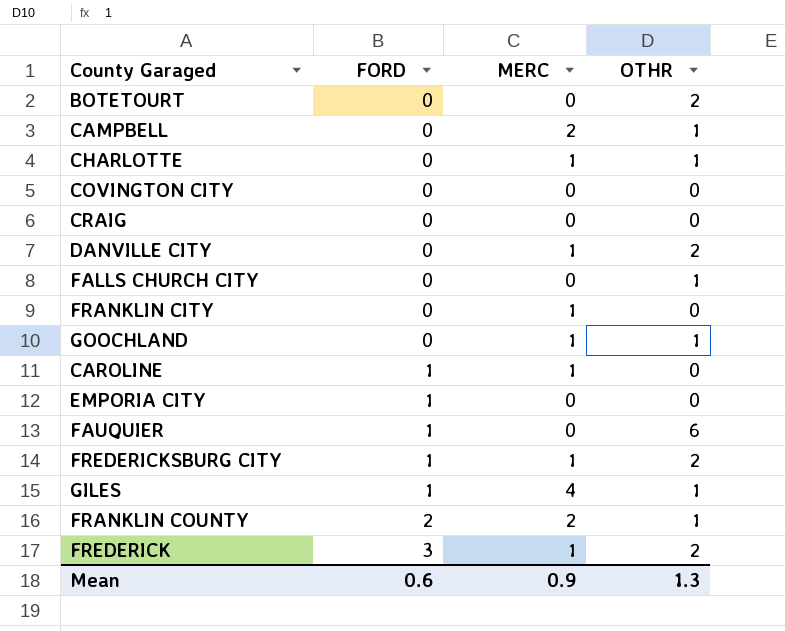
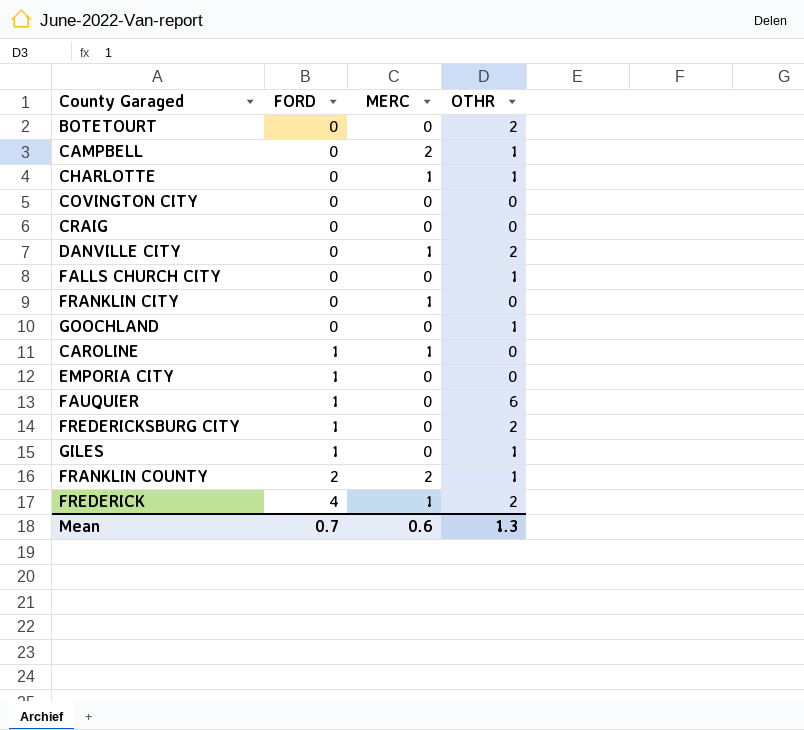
GOOCHLAND | MERC: 1 -> 0
FREDERICKSBURG CITY | MERC: 1 -> 0
GILES | MERC: 4 -> 0
FREDERICK | FORD: 3 -> 4
Mean | FORD: 0.6 -> 0.7
Mean | MERC: 0.9 -> 0.6

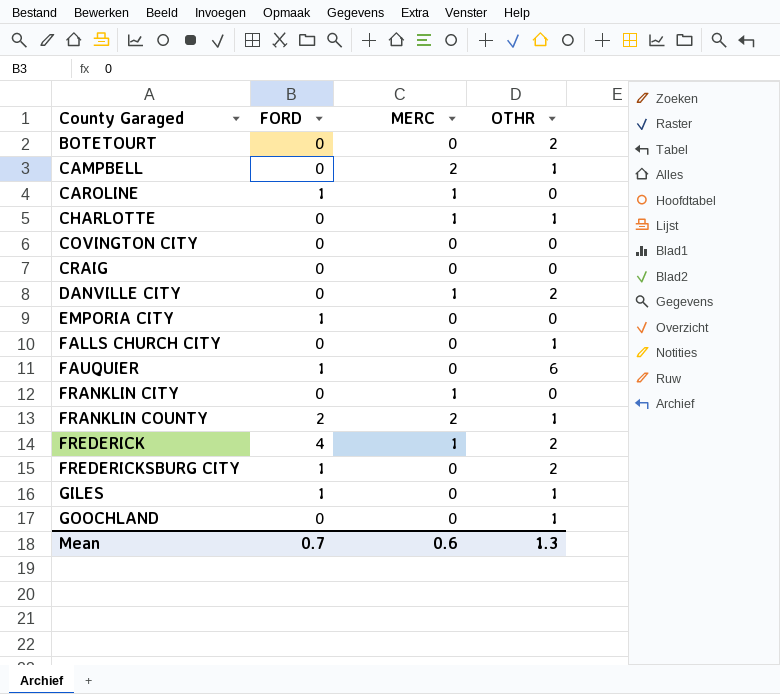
row order: FORD ascending -> County Garaged ascending

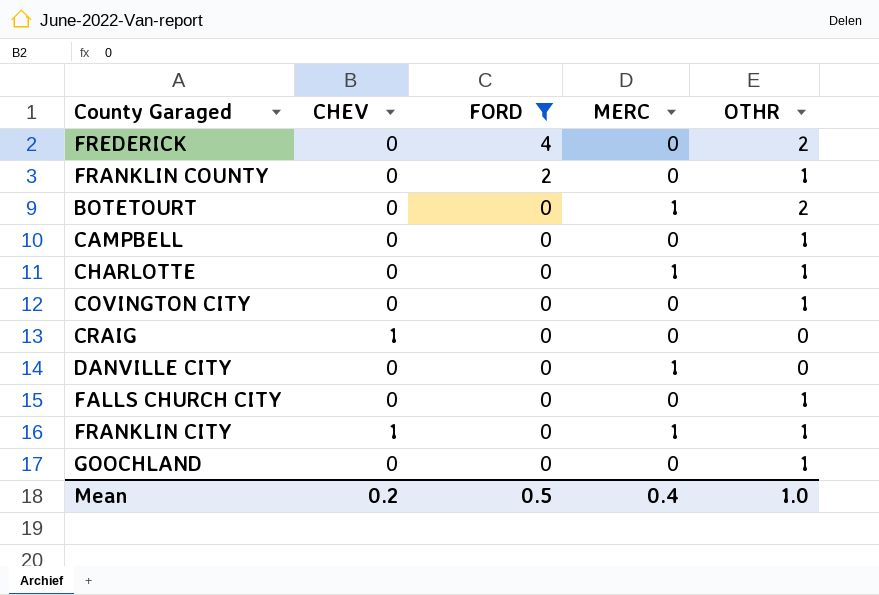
filter: none -> FORD != 1
row order: County Garaged ascending -> FORD descending
column CHEV | position: none -> 2
FREDERICK | MERC: 1 -> 0
FRANKLIN COUNTY | MERC: 2 -> 0
BOTETOURT | MERC: 0 -> 1
CAMPBELL | MERC: 2 -> 0
COVINGTON CITY | OTHR: 0 -> 1
DANVILLE CITY | OTHR: 2 -> 0
FRANKLIN CITY | OTHR: 0 -> 1
Mean | FORD: 0.7 -> 0.5
Mean | MERC: 0.6 -> 0.4
Mean | OTHR: 1.3 -> 1.0

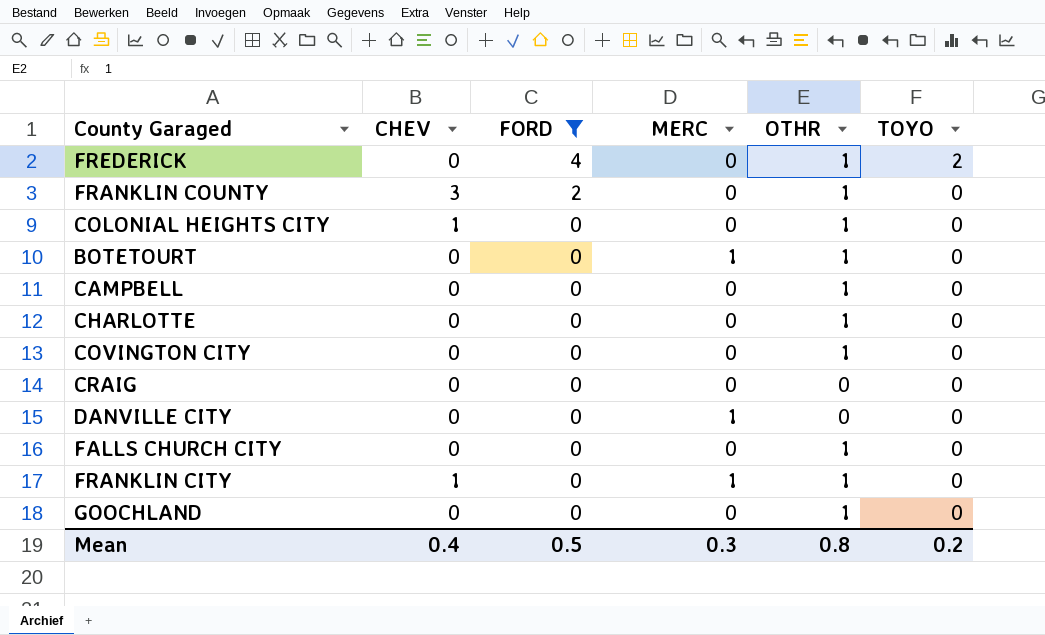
column TOYO | position: none -> 6
FREDERICK | OTHR: 2 -> 1
FRANKLIN COUNTY | CHEV: 0 -> 3
row COLONIAL HEIGHTS CITY: none -> 1 | 0 | 0 | 1 | 0
BOTETOURT | OTHR: 2 -> 1
CHARLOTTE | MERC: 1 -> 0
CRAIG | CHEV: 1 -> 0
Mean | CHEV: 0.2 -> 0.4
Mean | MERC: 0.4 -> 0.3
Mean | OTHR: 1.0 -> 0.8

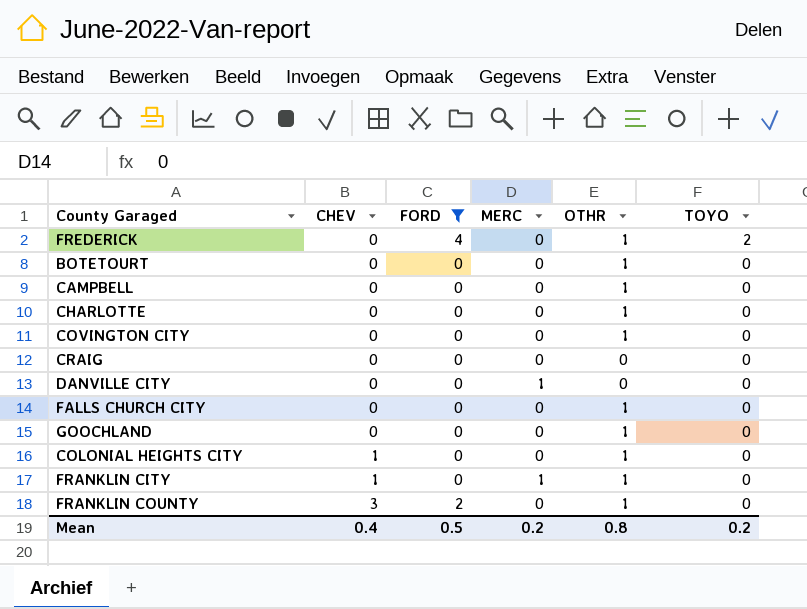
row order: FORD descending -> CHEV ascending
BOTETOURT | MERC: 1 -> 0
Mean | MERC: 0.3 -> 0.2

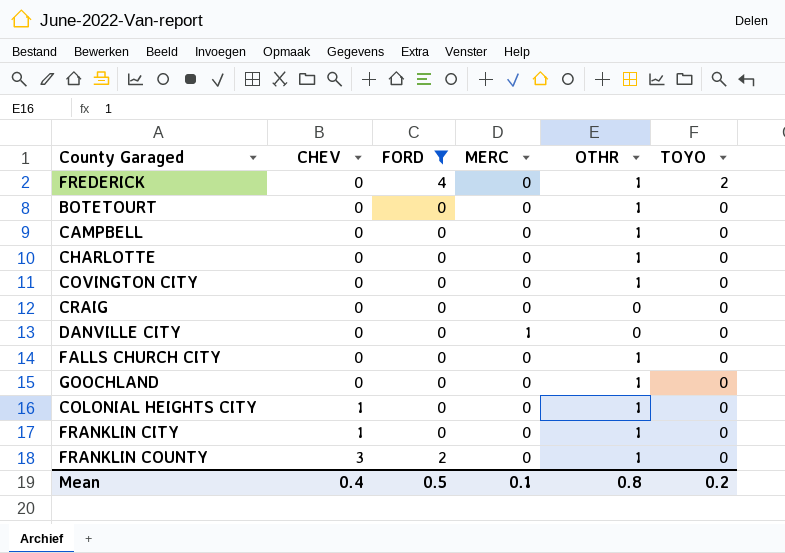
FRANKLIN CITY | MERC: 1 -> 0
Mean | MERC: 0.2 -> 0.1

